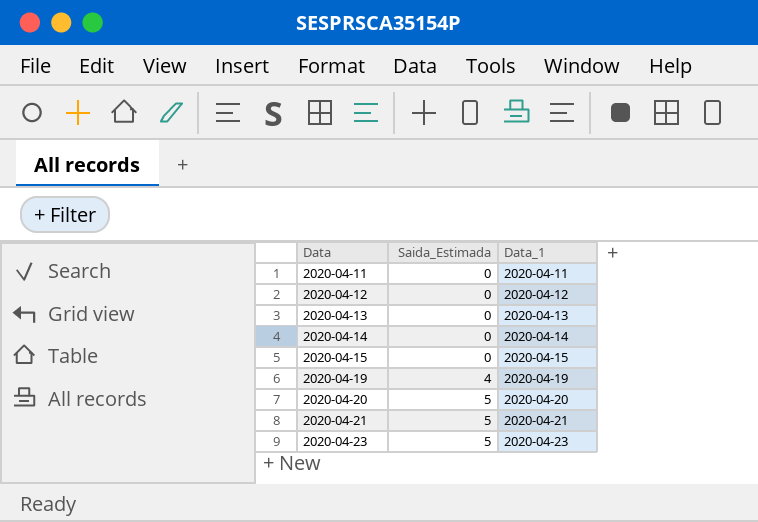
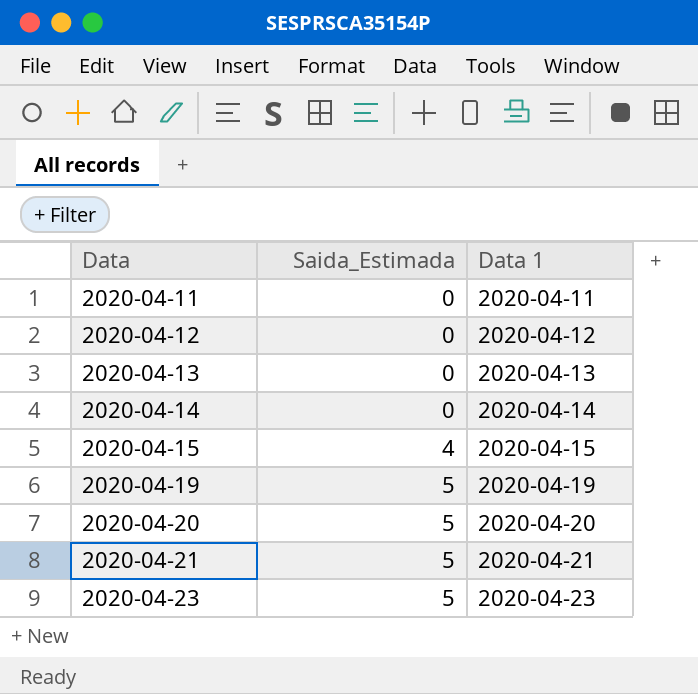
column name: Data_1 -> Data 1
2020-04-15 | Saida_Estimada: 0 -> 4
2020-04-19 | Saida_Estimada: 4 -> 5

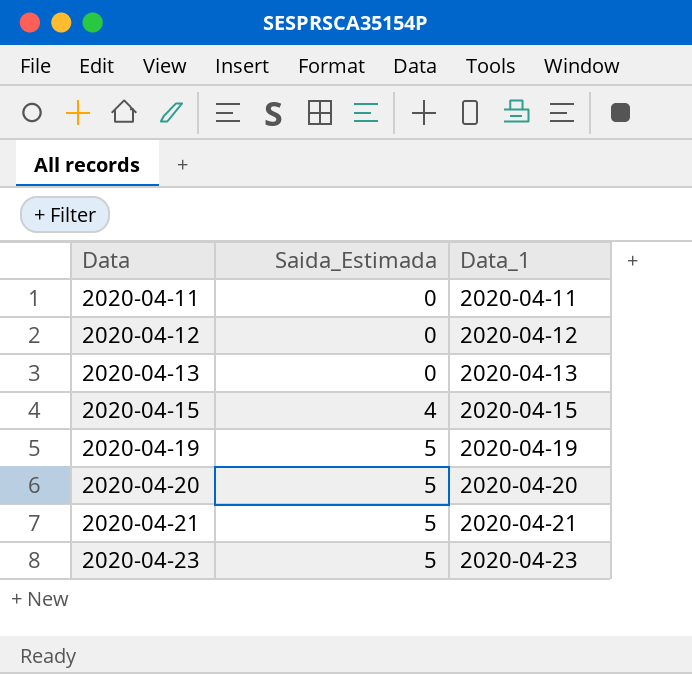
column name: Data 1 -> Data_1
row 2020-04-14: 0 | 2020-04-14 -> none

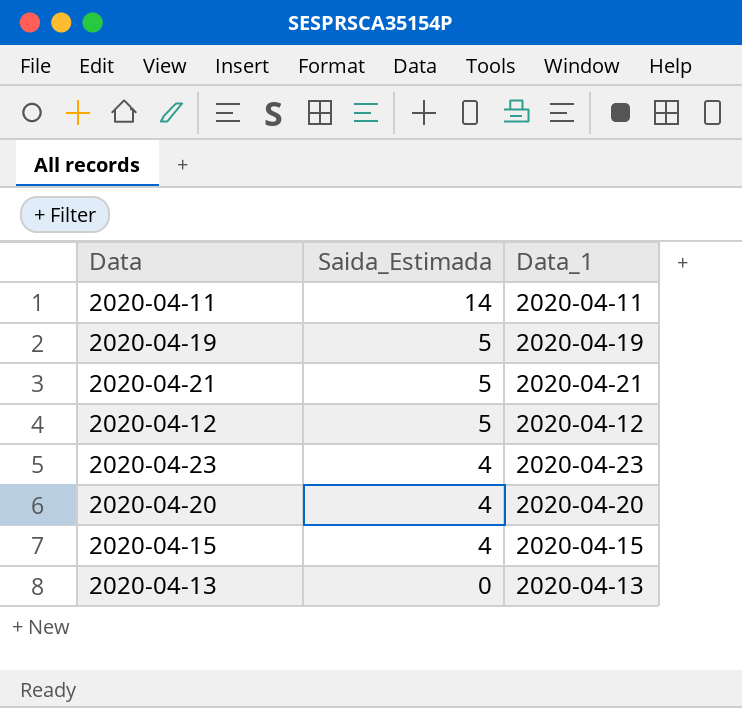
row order: Data ascending -> Saida_Estimada descending
2020-04-11 | Saida_Estimada: 0 -> 14
2020-04-12 | Saida_Estimada: 0 -> 5
2020-04-23 | Saida_Estimada: 5 -> 4
2020-04-20 | Saida_Estimada: 5 -> 4

